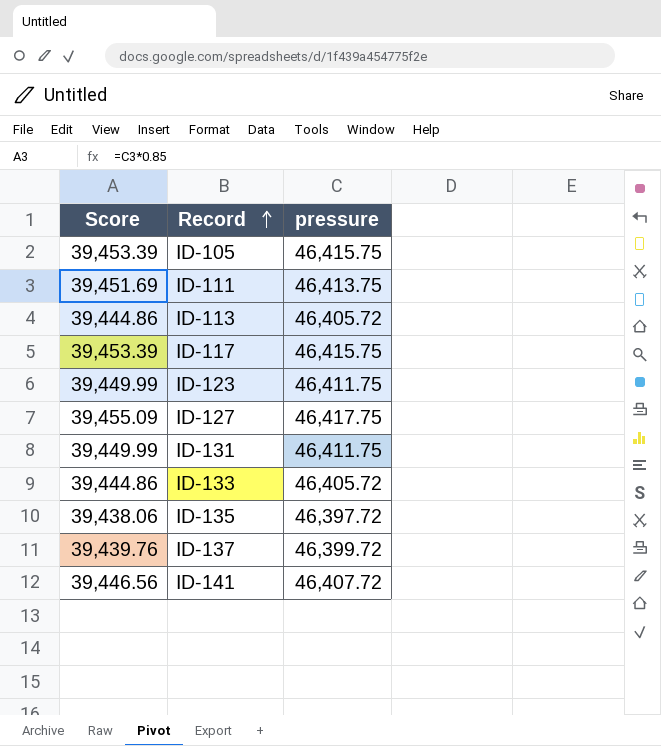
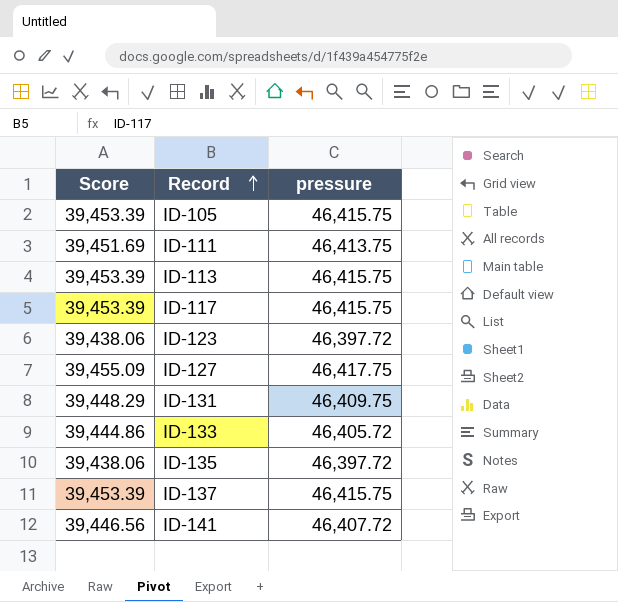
ID-113 | Score: 39,444.86 -> 39,453.39
ID-113 | pressure: 46,405.72 -> 46,415.75
ID-123 | Score: 39,449.99 -> 39,438.06
ID-123 | pressure: 46,411.75 -> 46,397.72
ID-131 | Score: 39,449.99 -> 39,448.29
ID-131 | pressure: 46,411.75 -> 46,409.75
ID-137 | Score: 39,439.76 -> 39,453.39
ID-137 | pressure: 46,399.72 -> 46,415.75

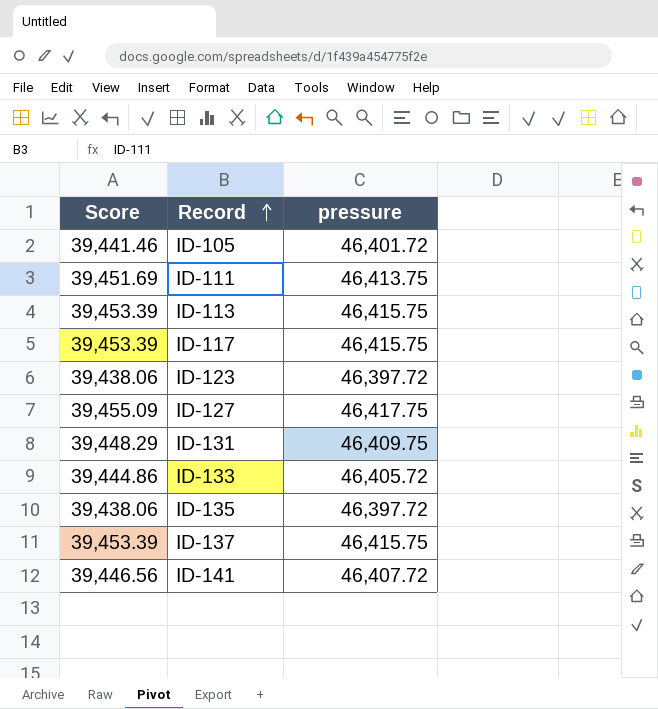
ID-105 | Score: 39,453.39 -> 39,441.46
ID-105 | pressure: 46,415.75 -> 46,401.72

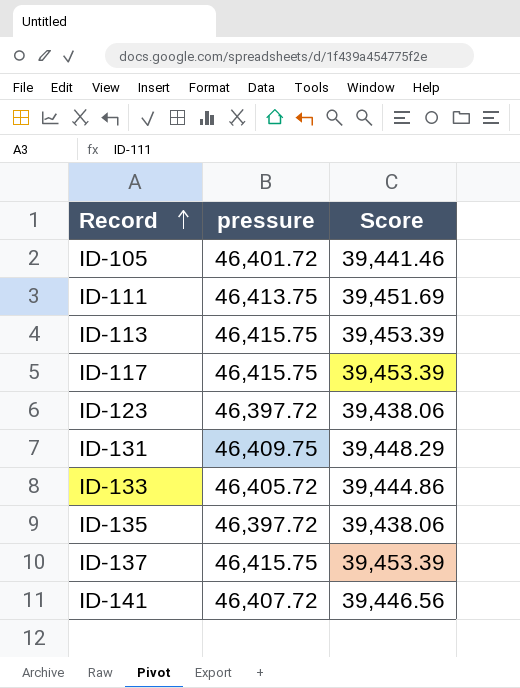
column Score | position: 1 -> 3
row ID-127: 39,455.09 | 46,417.75 -> none

